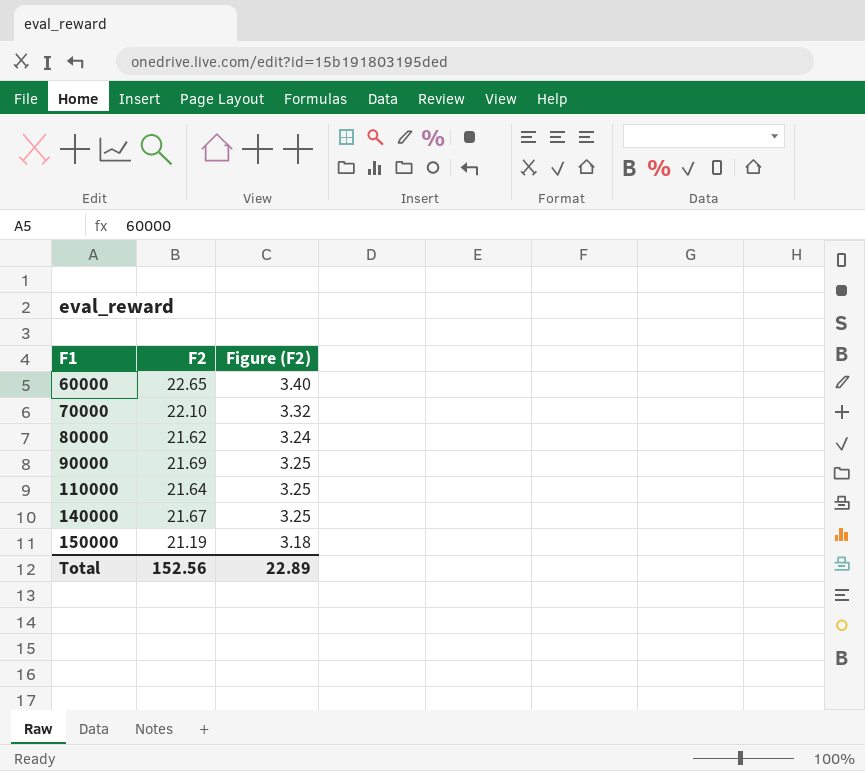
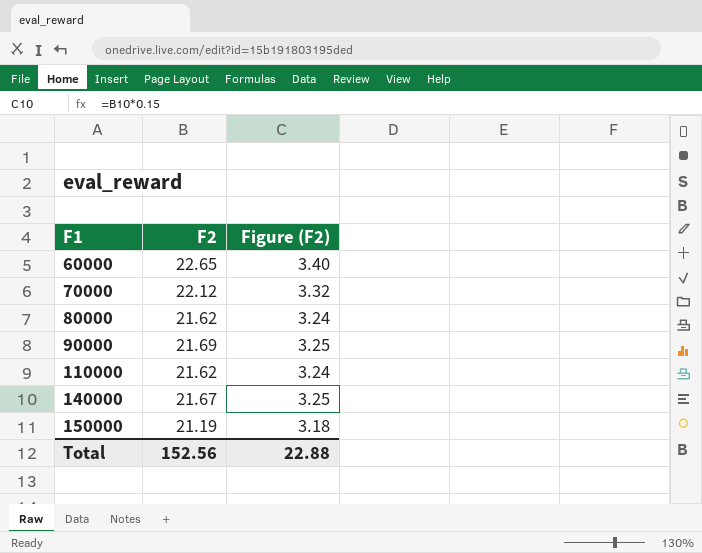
70000 | F2: 22.10 -> 22.12
110000 | F2: 21.64 -> 21.62
110000 | Figure (F2): 3.25 -> 3.24
Total | Figure (F2): 22.89 -> 22.88

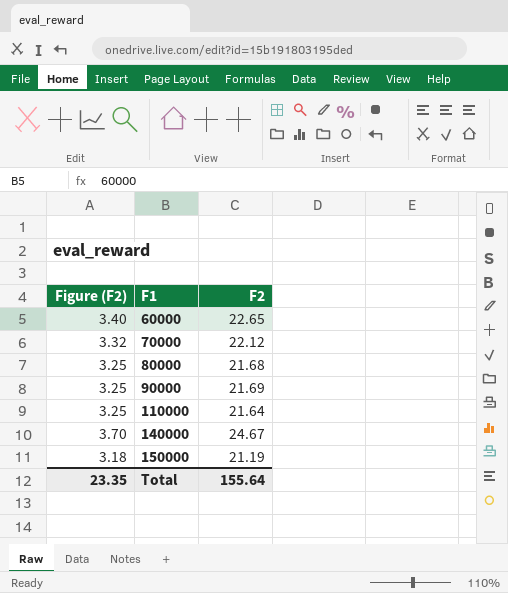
column Figure (F2) | position: 3 -> 1
80000 | Figure (F2): 3.24 -> 3.25
80000 | F2: 21.62 -> 21.68
110000 | Figure (F2): 3.24 -> 3.25
110000 | F2: 21.62 -> 21.64
140000 | Figure (F2): 3.25 -> 3.70
140000 | F2: 21.67 -> 24.67
Total | Figure (F2): 22.88 -> 23.35
Total | F2: 152.56 -> 155.64

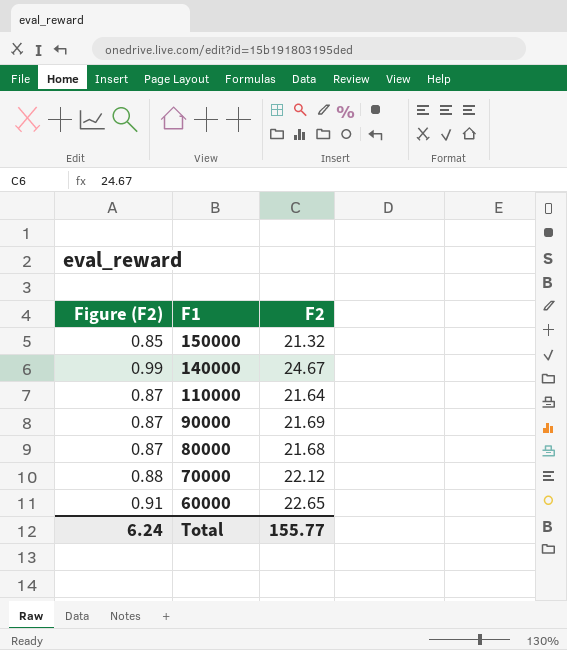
row order: F1 ascending -> F1 descending
column Figure (F2) | formula: [F2] * 0.15 -> [F2] * 0.04
150000 | F2: 21.19 -> 21.32
Total | Figure (F2): 23.35 -> 6.24
Total | F2: 155.64 -> 155.77

